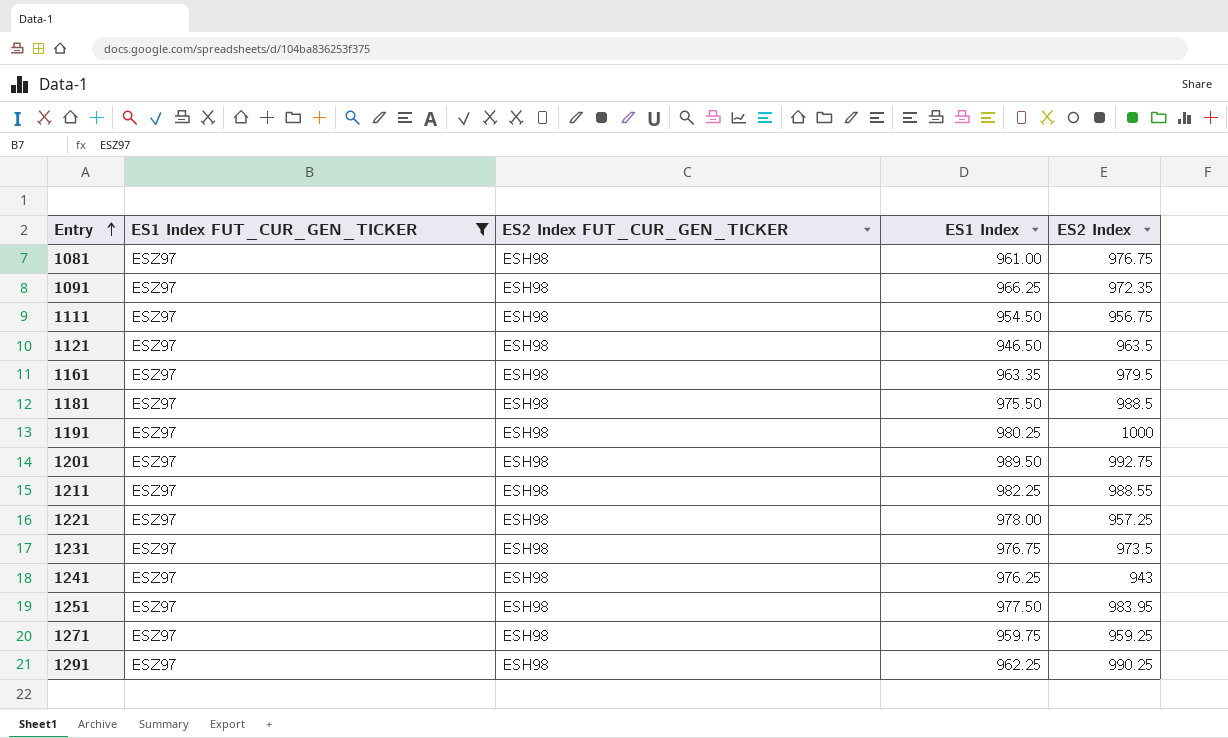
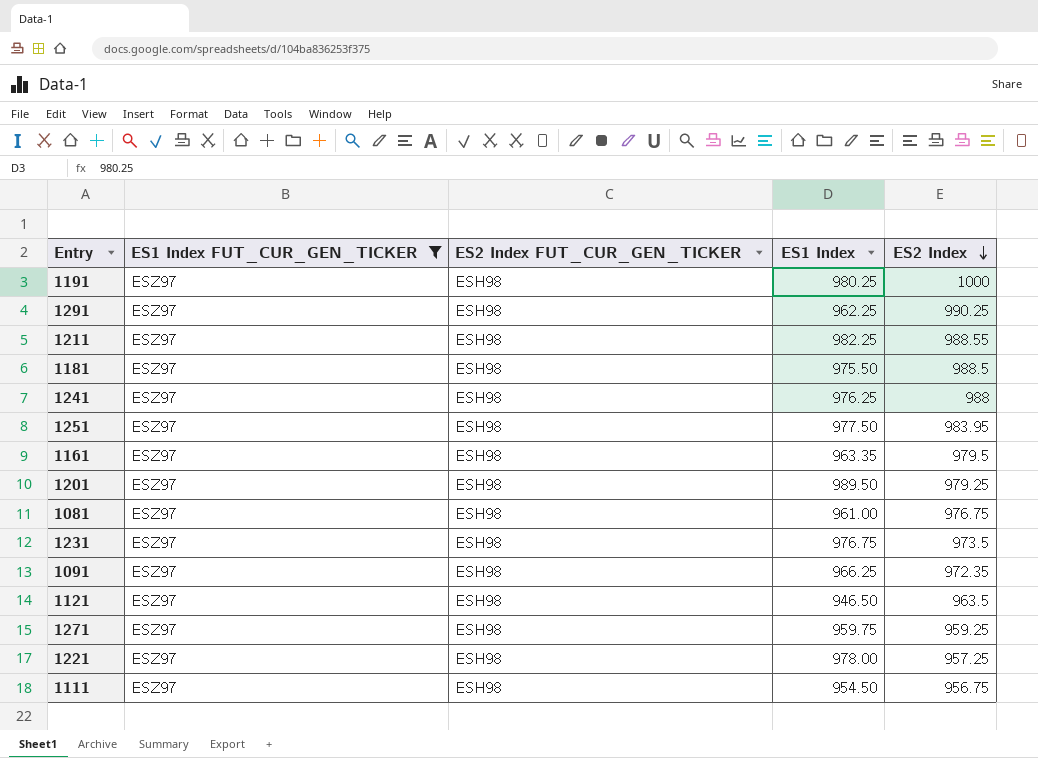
row order: Entry ascending -> ES2 Index descending
1241 | ES2 Index: 943 -> 988
1201 | ES2 Index: 992.75 -> 979.25

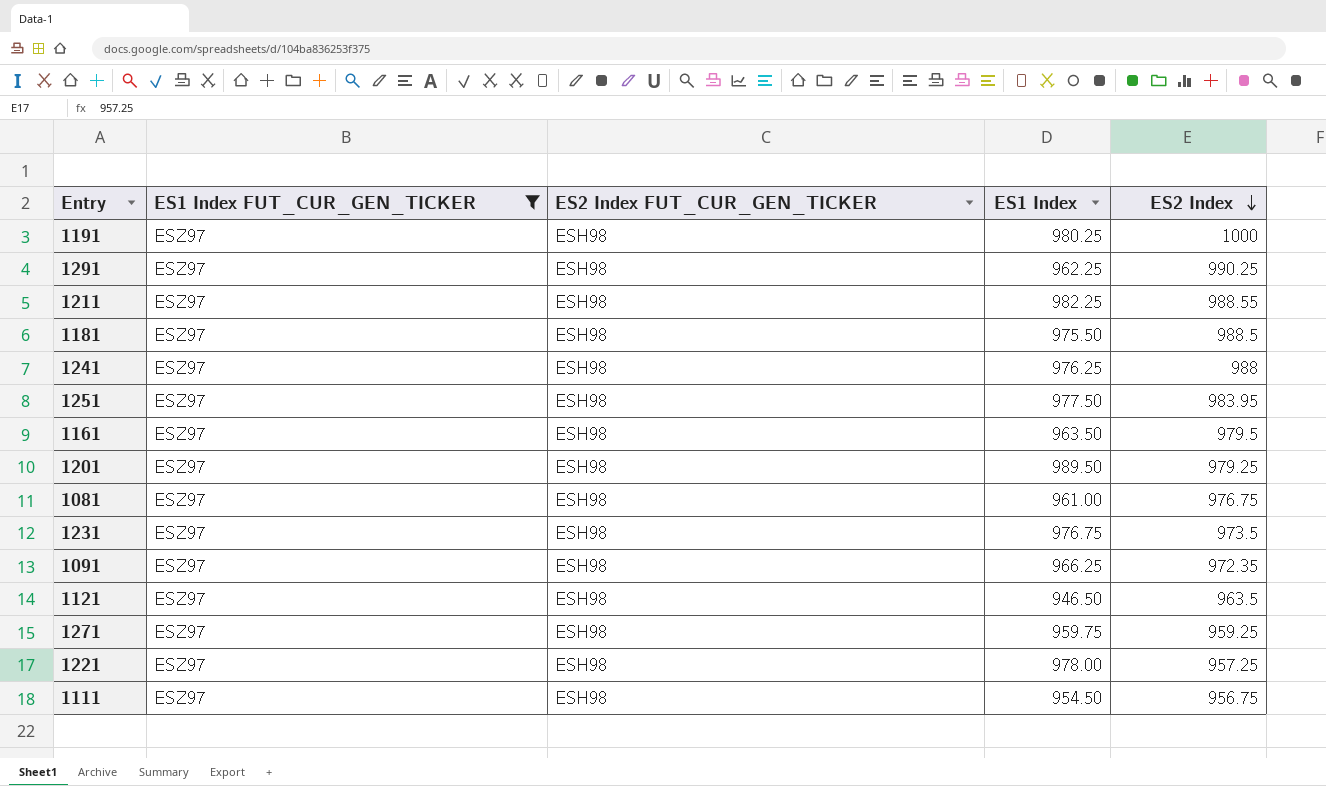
1161 | ES1 Index: 963.35 -> 963.50

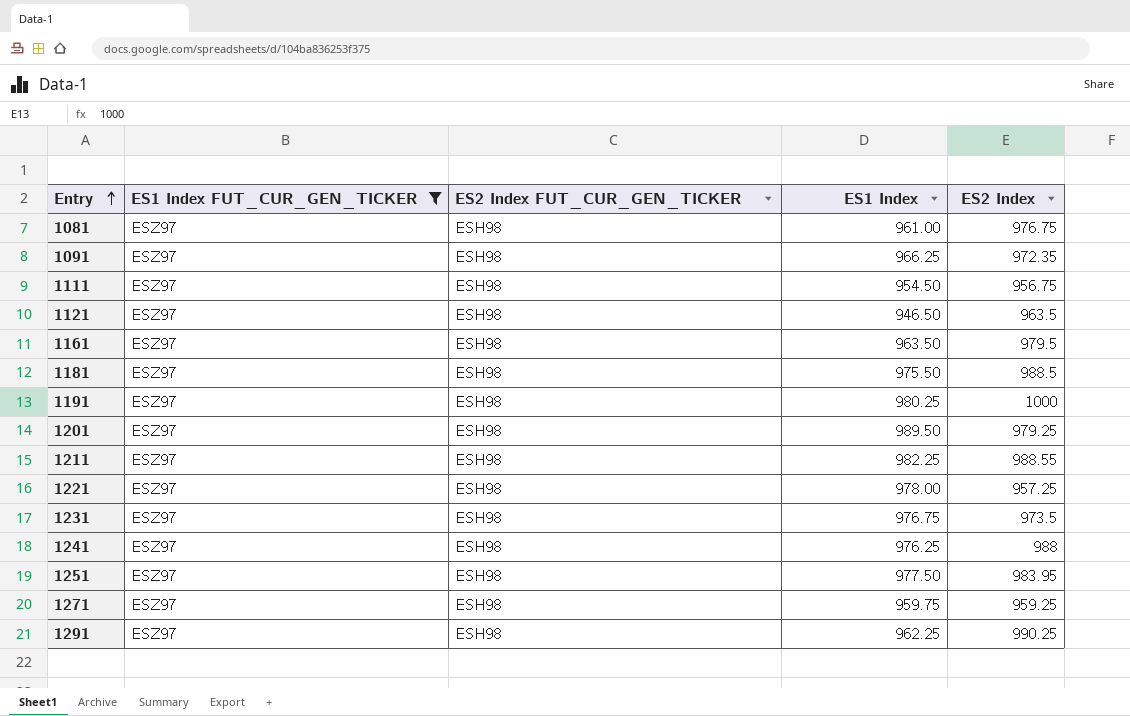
row order: ES2 Index descending -> Entry ascending

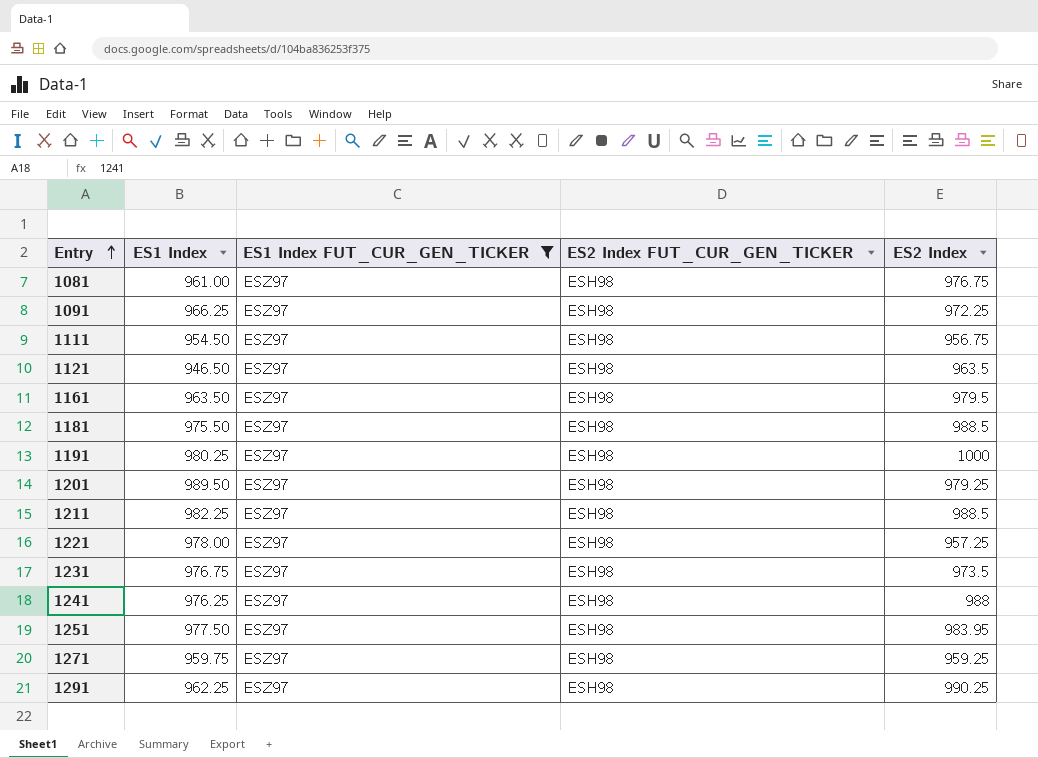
column ES1 Index | position: 4 -> 2
1091 | ES2 Index: 972.35 -> 972.25
1211 | ES2 Index: 988.55 -> 988.5

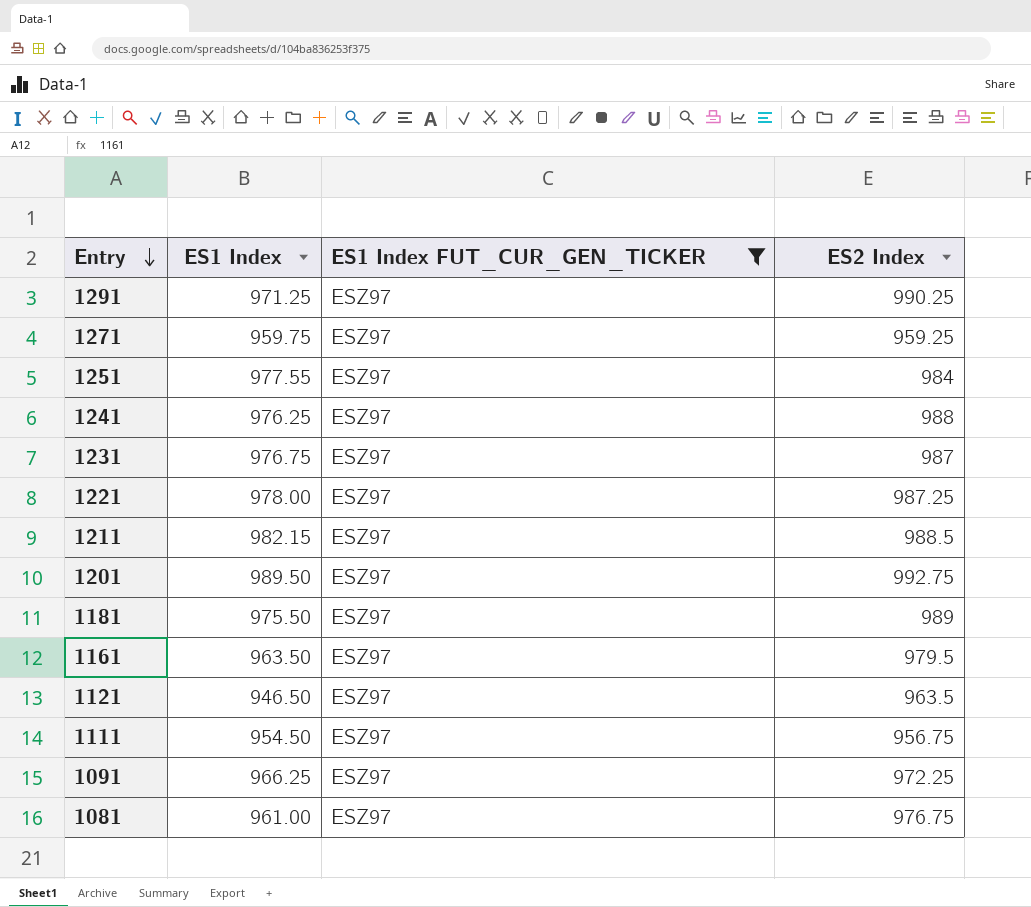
row order: Entry ascending -> Entry descending
column ES2 Index FUT_CUR_GEN_TICKER | position: 4 -> none
row 1191: 980.25 | ESZ97 | ESH98 | 1000 -> none
1291 | ES1 Index: 962.25 -> 971.25
1251 | ES1 Index: 977.50 -> 977.55
1251 | ES2 Index: 983.95 -> 984
1231 | ES2 Index: 973.5 -> 987
1221 | ES2 Index: 957.25 -> 987.25
1211 | ES1 Index: 982.25 -> 982.15
1201 | ES2 Index: 979.25 -> 992.75
1181 | ES2 Index: 988.5 -> 989

